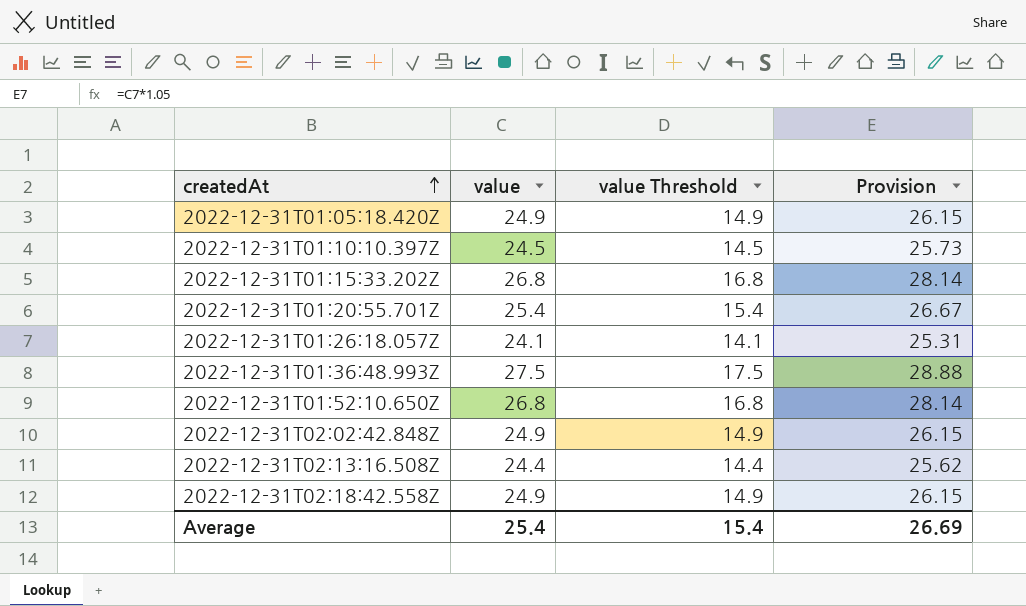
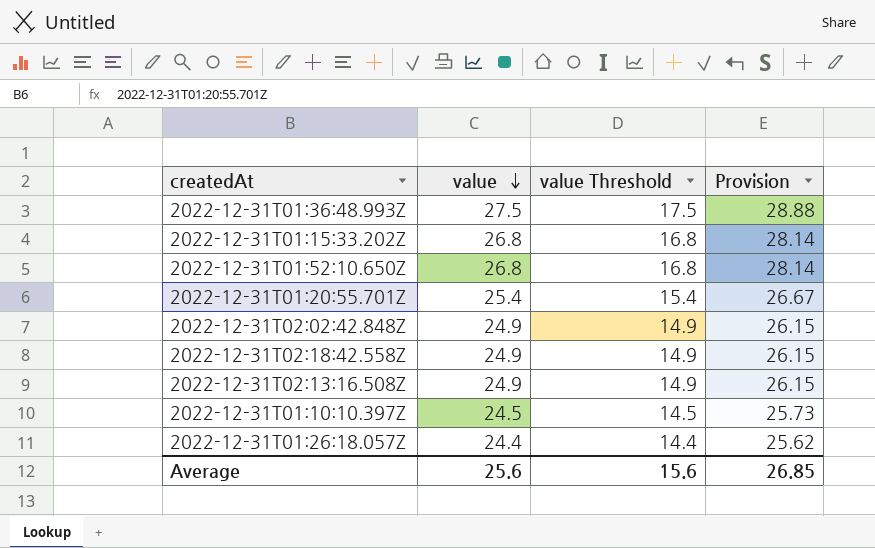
row order: createdAt ascending -> value descending
row 2022-12-31T01:05:18.420Z: 24.9 | 14.9 | 26.15 -> none
2022-12-31T02:13:16.508Z | value: 24.4 -> 24.9
2022-12-31T02:13:16.508Z | value Threshold: 14.4 -> 14.9
2022-12-31T02:13:16.508Z | Provision: 25.62 -> 26.15
2022-12-31T01:26:18.057Z | value: 24.1 -> 24.4
2022-12-31T01:26:18.057Z | value Threshold: 14.1 -> 14.4
2022-12-31T01:26:18.057Z | Provision: 25.31 -> 25.62
Average | value: 25.4 -> 25.6
Average | value Threshold: 15.4 -> 15.6
Average | Provision: 26.69 -> 26.85

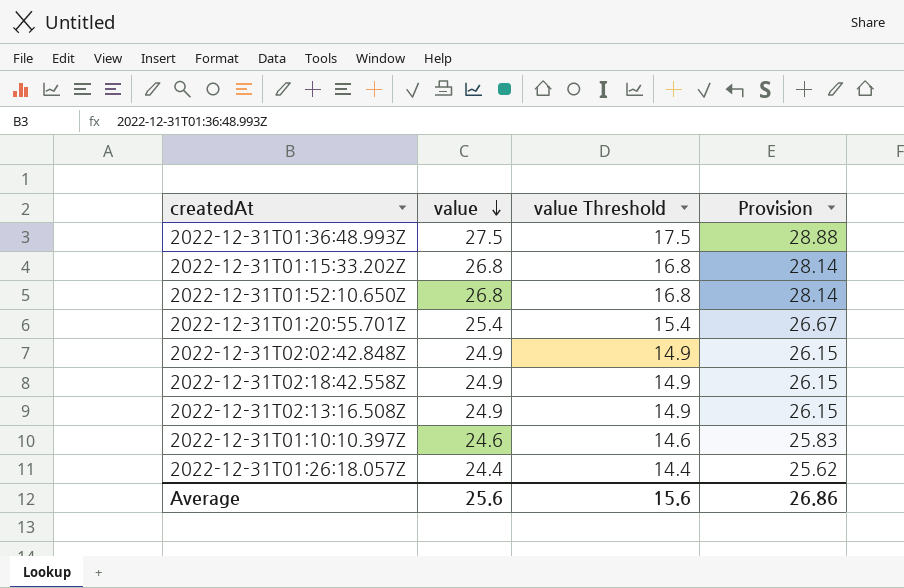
2022-12-31T01:10:10.397Z | value: 24.5 -> 24.6
2022-12-31T01:10:10.397Z | value Threshold: 14.5 -> 14.6
2022-12-31T01:10:10.397Z | Provision: 25.73 -> 25.83
Average | Provision: 26.85 -> 26.86

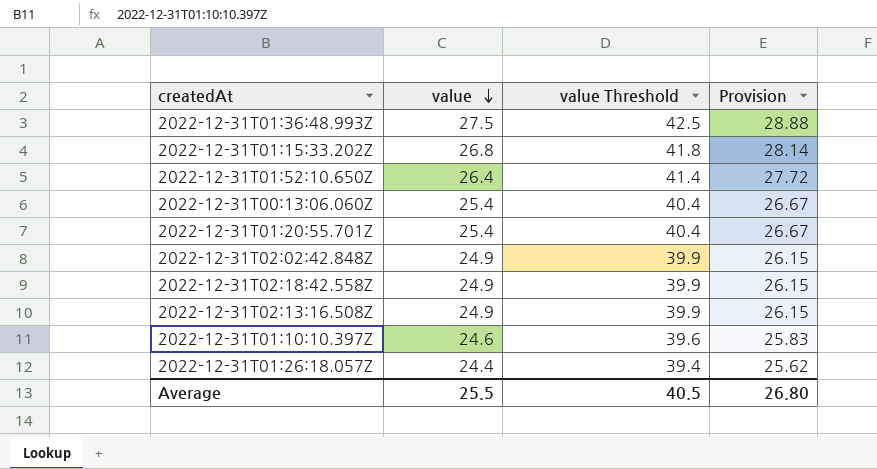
column value Threshold | formula: [value] - 10 -> [value] + 15
2022-12-31T01:52:10.650Z | value: 26.8 -> 26.4
2022-12-31T01:52:10.650Z | Provision: 28.14 -> 27.72
row 2022-12-31T00:13:06.060Z: none -> 25.4 | 40.4 | 26.67
Average | value: 25.6 -> 25.5
Average | value Threshold: 15.6 -> 40.5
Average | Provision: 26.86 -> 26.80

